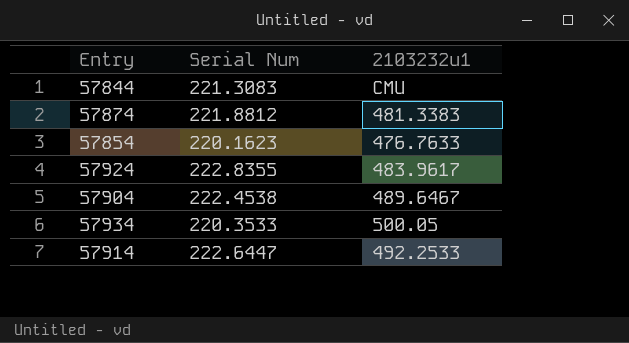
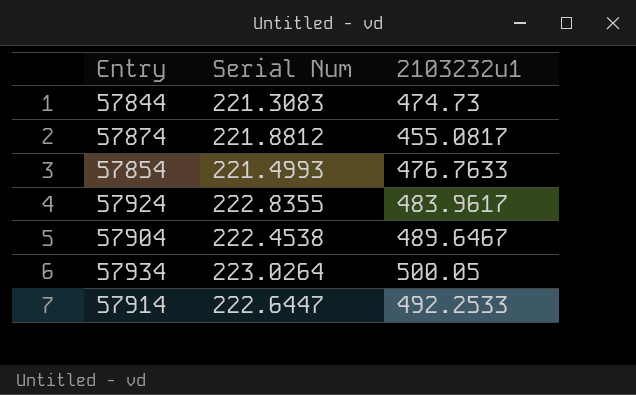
57844 | 2103232u1: CMU -> 474.73
57874 | 2103232u1: 481.3383 -> 455.0817
57854 | Serial Num: 220.1623 -> 221.4993
57934 | Serial Num: 220.3533 -> 223.0264

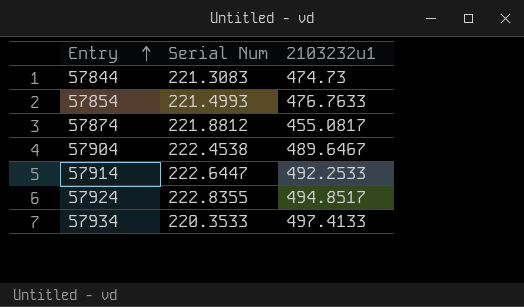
row order: none -> Entry ascending
57924 | 2103232u1: 483.9617 -> 494.8517
57934 | Serial Num: 223.0264 -> 220.3533
57934 | 2103232u1: 500.05 -> 497.4133

